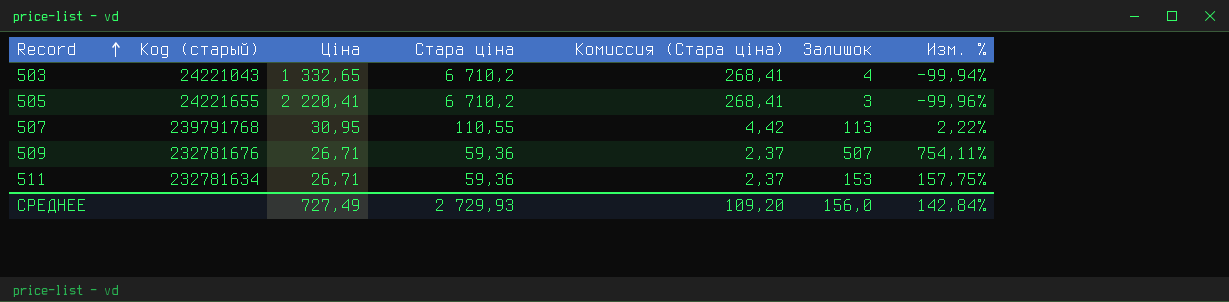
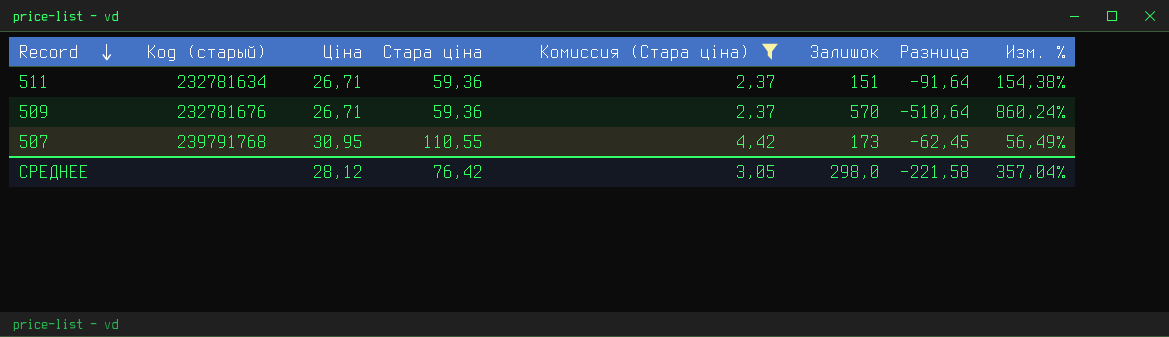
filter: none -> Комиссия (Стара ціна) != 268,41
row order: Record ascending -> Record descending
column Разница | formula: none -> [Стара ціна] - [Залишок]
511 | Залишок: 153 -> 151
511 | Изм. %: 157,75% -> 154,38%
509 | Залишок: 507 -> 570
509 | Изм. %: 754,11% -> 860,24%
507 | Залишок: 113 -> 173
507 | Изм. %: 2,22% -> 56,49%
СРЕДНЕЕ | Ціна: 727,49 -> 28,12
СРЕДНЕЕ | Стара ціна: 2 729,93 -> 76,42
СРЕДНЕЕ | Комиссия (Стара ціна): 109,20 -> 3,05
СРЕДНЕЕ | Залишок: 156,0 -> 298,0
СРЕДНЕЕ | Изм. %: 142,84% -> 357,04%

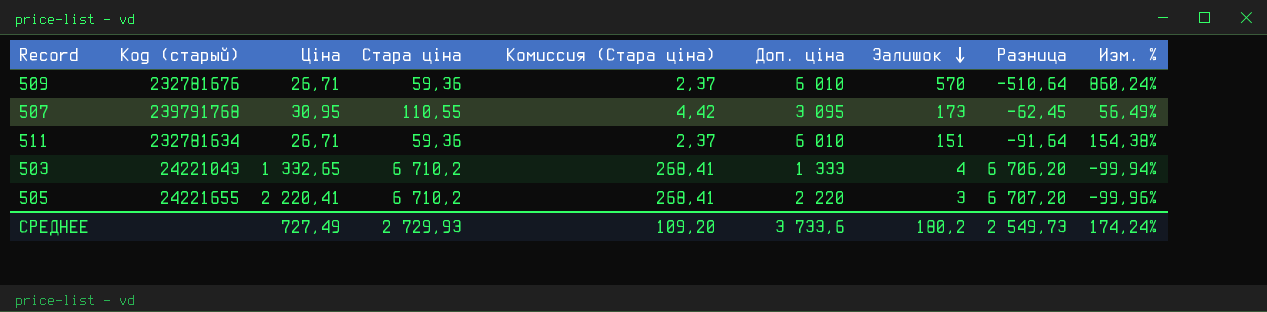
filter: Комиссия (Стара ціна) != 268,41 -> none
row order: Record descending -> Залишок descending
column Доп. ціна | position: none -> 6
СРЕДНЕЕ | Ціна: 28,12 -> 727,49
СРЕДНЕЕ | Стара ціна: 76,42 -> 2 729,93
СРЕДНЕЕ | Комиссия (Стара ціна): 3,05 -> 109,20
СРЕДНЕЕ | Залишок: 298,0 -> 180,2
СРЕДНЕЕ | Разница: -221,58 -> 2 549,73
СРЕДНЕЕ | Изм. %: 357,04% -> 174,24%

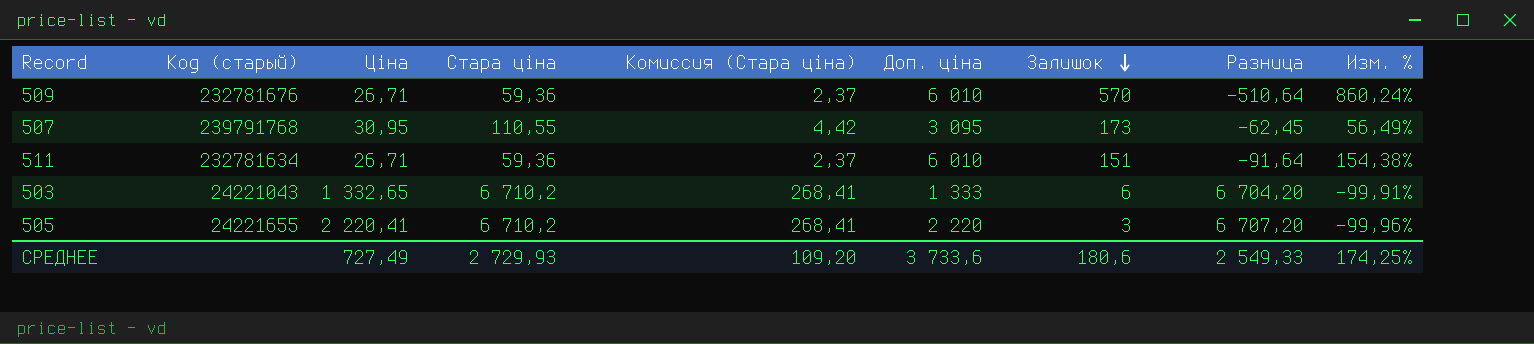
503 | Залишок: 4 -> 6
503 | Разница: 6 706,20 -> 6 704,20
503 | Изм. %: -99,94% -> -99,91%
СРЕДНЕЕ | Залишок: 180,2 -> 180,6
СРЕДНЕЕ | Разница: 2 549,73 -> 2 549,33
СРЕДНЕЕ | Изм. %: 174,24% -> 174,25%

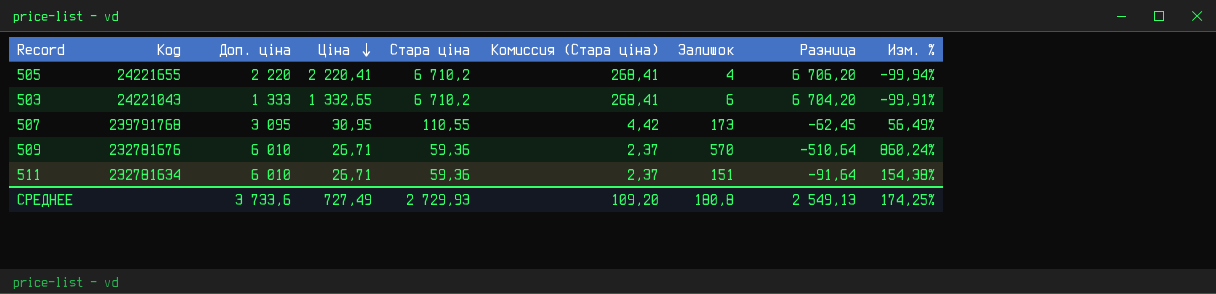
row order: Залишок descending -> Ціна descending
column name: Код (старый) -> Код
column Доп. ціна | position: 6 -> 3
505 | Залишок: 3 -> 4
505 | Разница: 6 707,20 -> 6 706,20
505 | Изм. %: -99,96% -> -99,94%
СРЕДНЕЕ | Залишок: 180,6 -> 180,8
СРЕДНЕЕ | Разница: 2 549,33 -> 2 549,13

